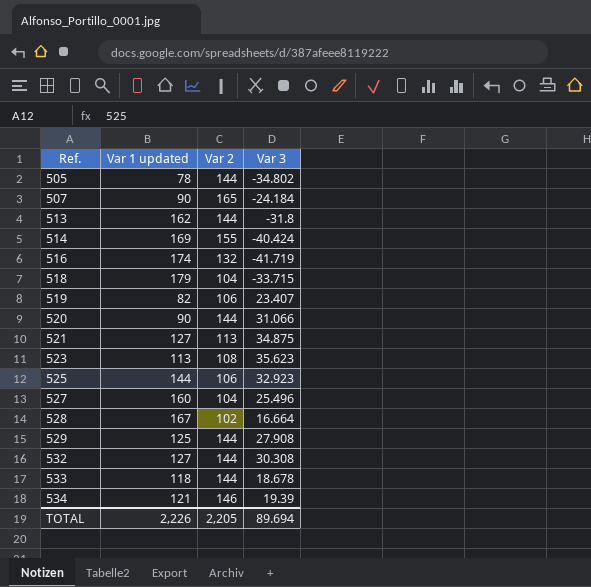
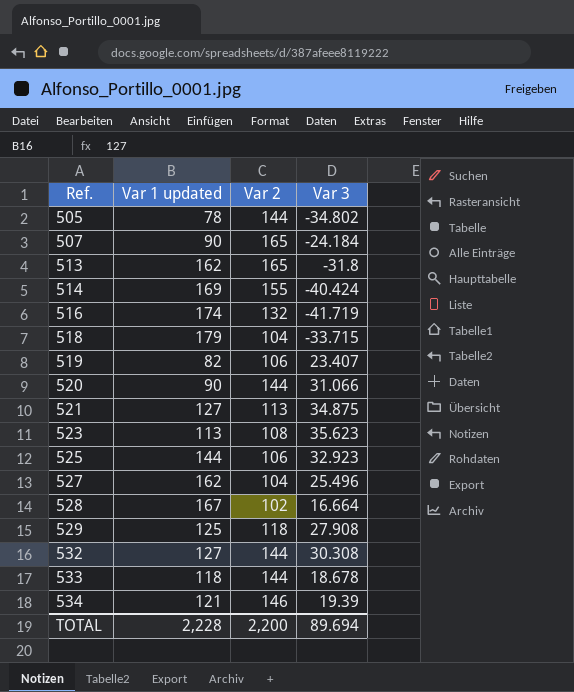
513 | Var 2: 144 -> 165
527 | Var 1 updated: 160 -> 162
529 | Var 2: 144 -> 118
TOTAL | Var 1 updated: 2,226 -> 2,228
TOTAL | Var 2: 2,205 -> 2,200

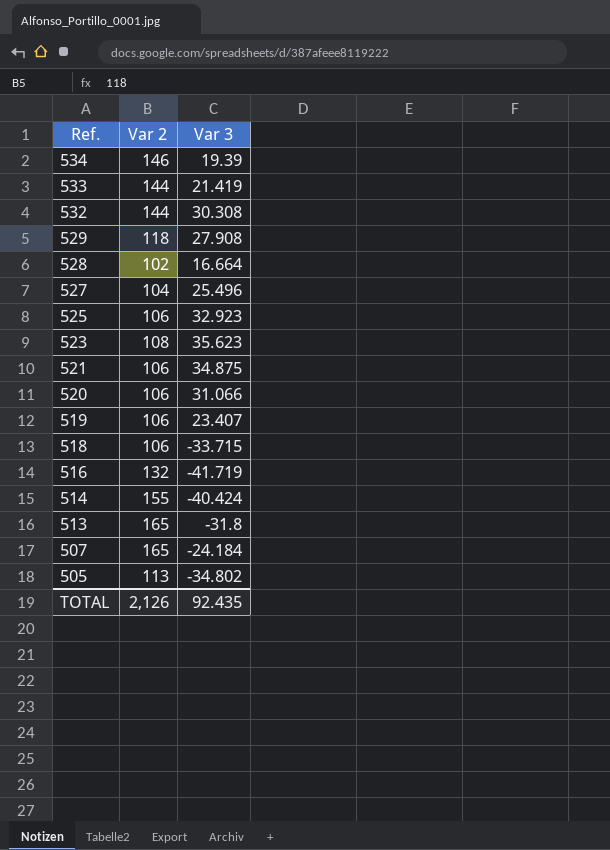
row order: Ref. ascending -> Ref. descending
column Var 1 updated | position: 2 -> none
533 | Var 3: 18.678 -> 21.419
521 | Var 2: 113 -> 106
520 | Var 2: 144 -> 106
518 | Var 2: 104 -> 106
505 | Var 2: 144 -> 113
TOTAL | Var 2: 2,200 -> 2,126
TOTAL | Var 3: 89.694 -> 92.435

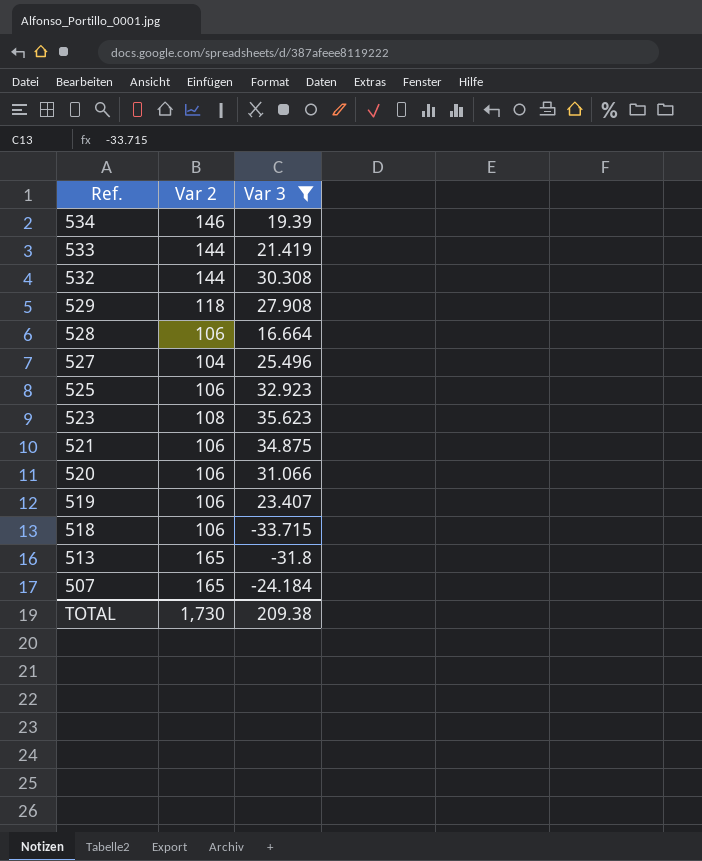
filter: none -> Var 3 >= -33.715
528 | Var 2: 102 -> 106
TOTAL | Var 2: 2,126 -> 1,730
TOTAL | Var 3: 92.435 -> 209.38

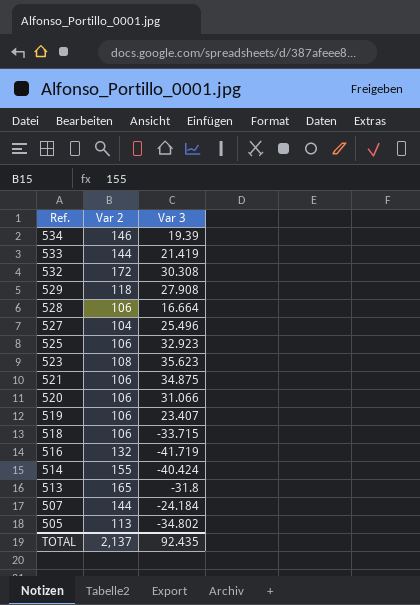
filter: Var 3 >= -33.715 -> none
532 | Var 2: 144 -> 172
507 | Var 2: 165 -> 144
TOTAL | Var 2: 1,730 -> 2,137
TOTAL | Var 3: 209.38 -> 92.435

